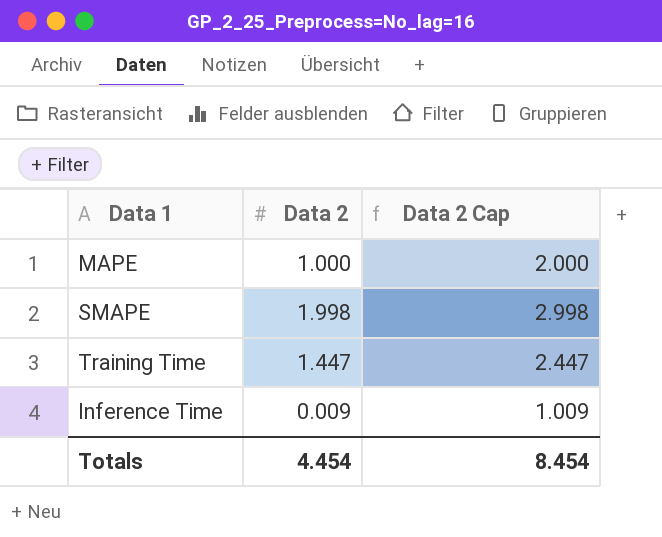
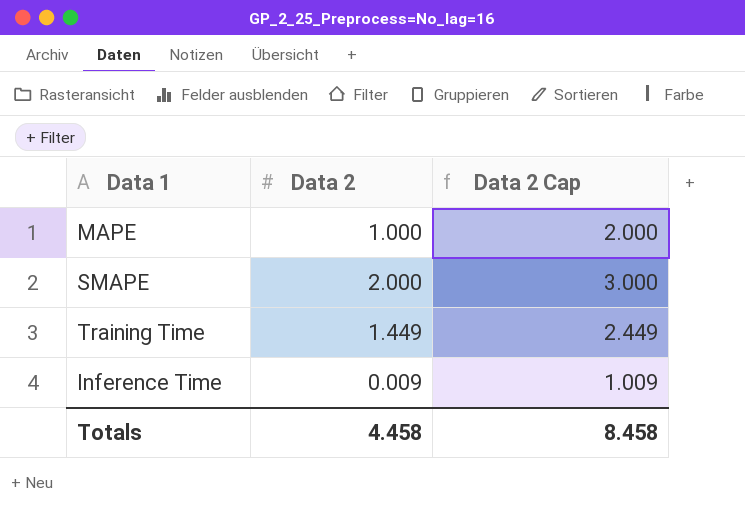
SMAPE | Data 2: 1.998 -> 2.000
SMAPE | Data 2 Cap: 2.998 -> 3.000
Training Time | Data 2: 1.447 -> 1.449
Training Time | Data 2 Cap: 2.447 -> 2.449
Totals | Data 2: 4.454 -> 4.458
Totals | Data 2 Cap: 8.454 -> 8.458

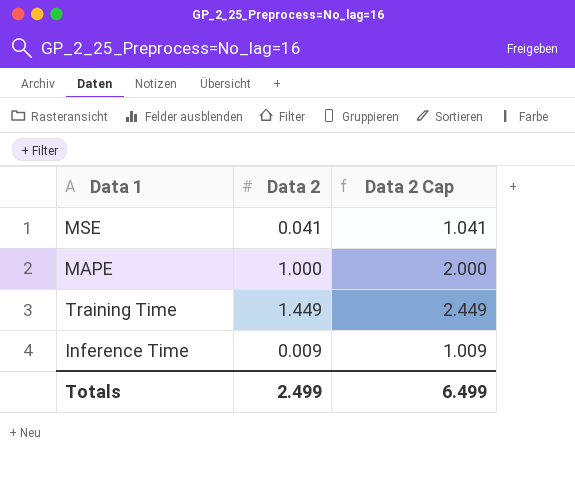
row SMAPE: 2.000 | 3.000 -> none
row MSE: none -> 0.041 | 1.041
Totals | Data 2: 4.458 -> 2.499
Totals | Data 2 Cap: 8.458 -> 6.499

